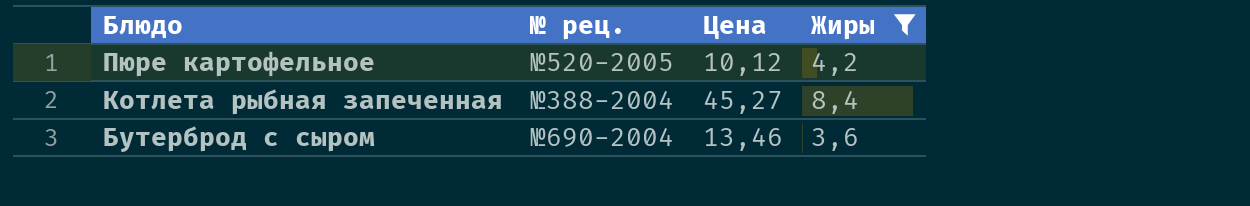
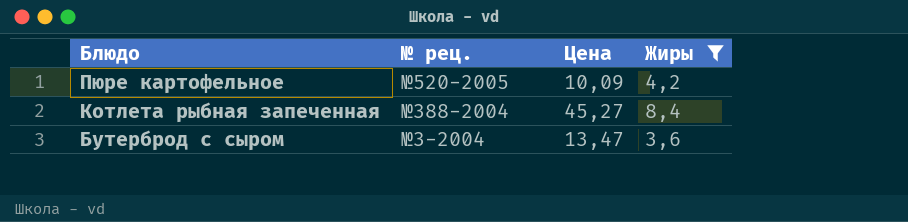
Пюре картофельное | Цена: 10,12 -> 10,09
Бутерброд с сыром | № рец.: №690-2004 -> №3-2004
Бутерброд с сыром | Цена: 13,46 -> 13,47

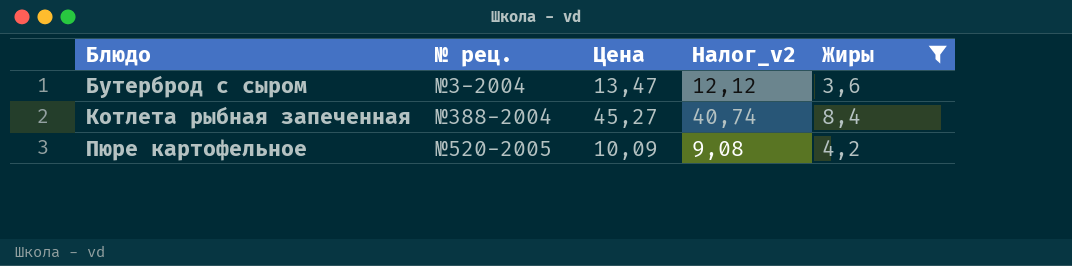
row order: Блюдо descending -> Блюдо ascending
column Налог_v2 | formula: none -> [Цена] * 0,9

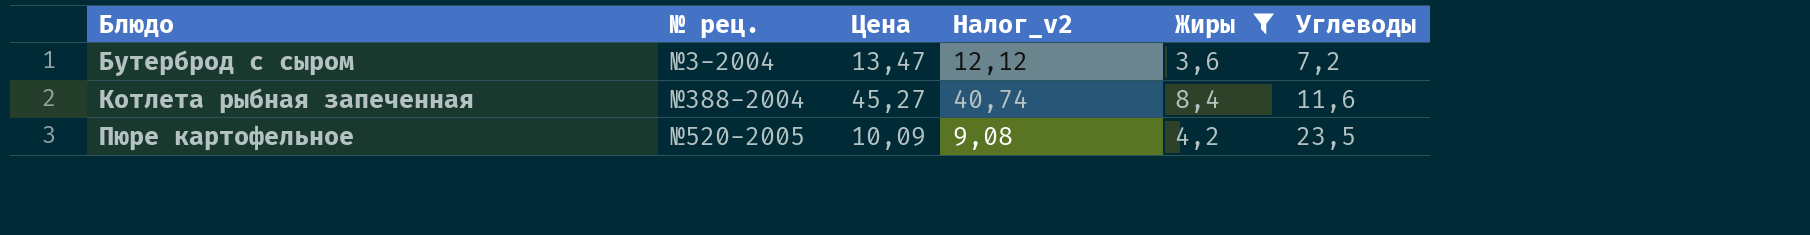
column Углеводы | position: none -> 6

